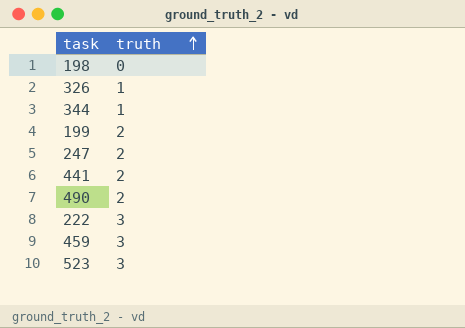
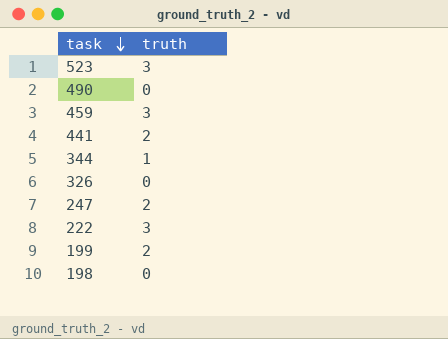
row order: truth ascending -> task descending
490 | truth: 2 -> 0
326 | truth: 1 -> 0

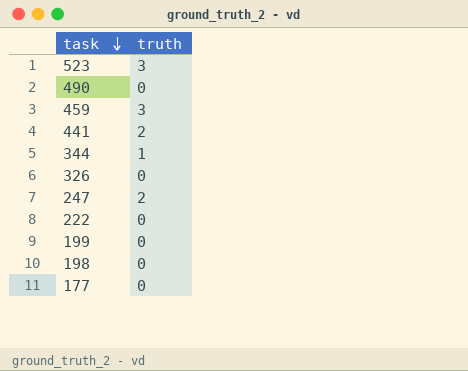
222 | truth: 3 -> 0
199 | truth: 2 -> 0
row 177: none -> 0

